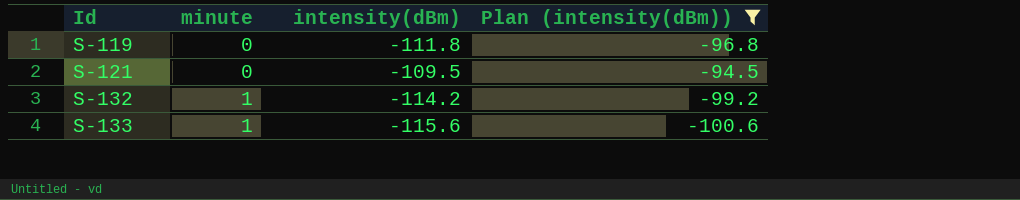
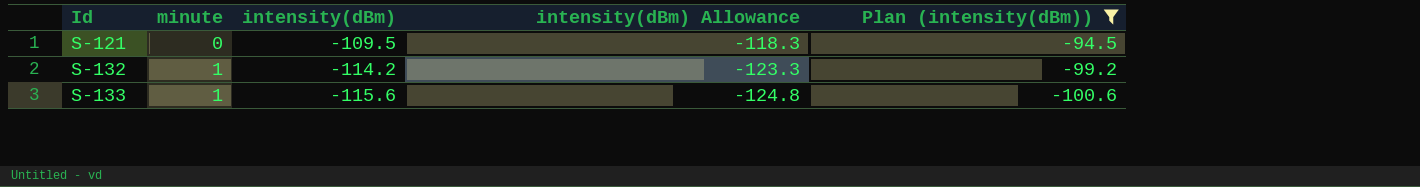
column intensity(dBm) Allowance | formula: none -> [intensity(dBm)] * 1.08
row S-119: 0 | -111.8 | -96.8 -> none

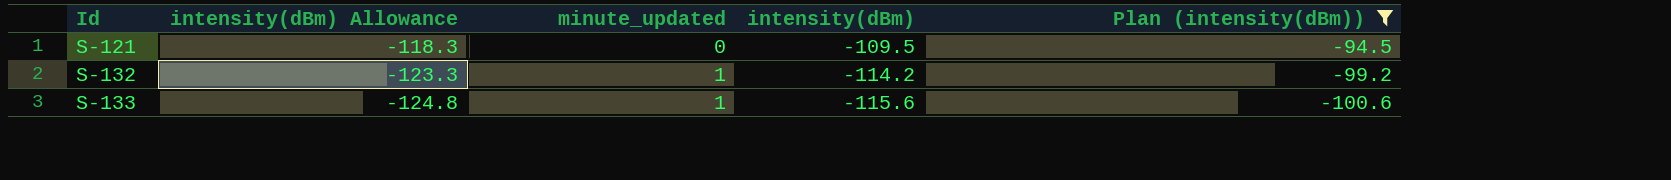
column intensity(dBm) Allowance | position: 4 -> 2
column name: minute -> minute_updated

